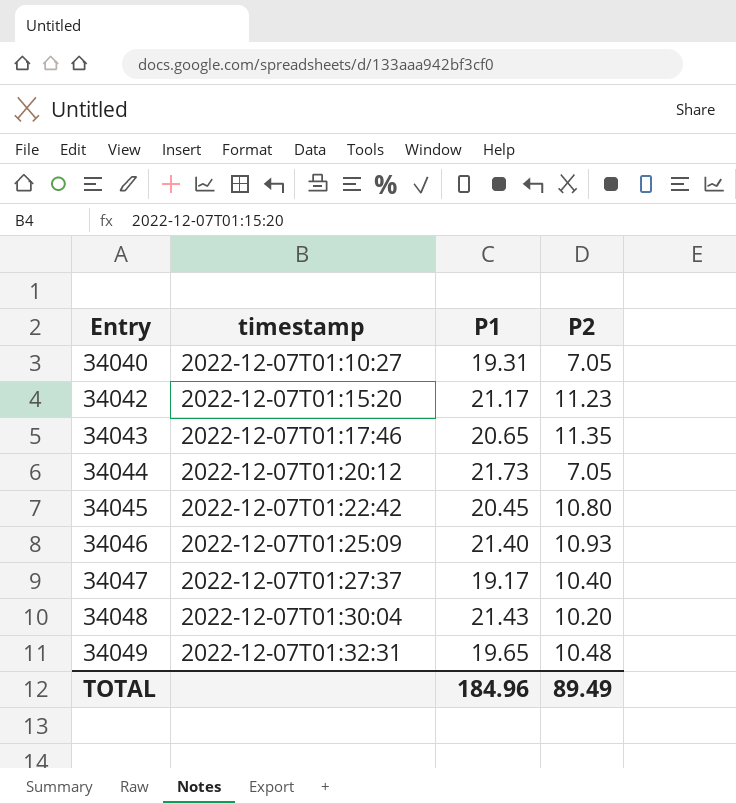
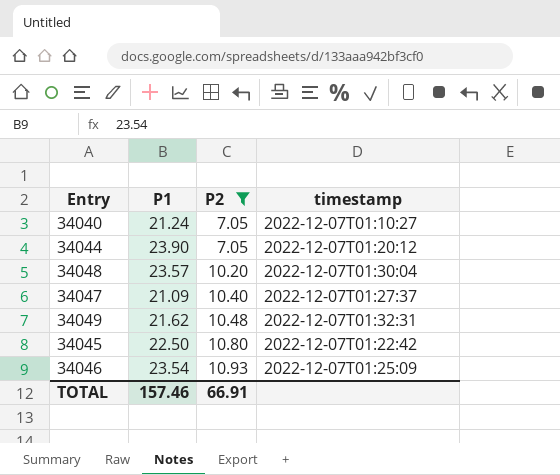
filter: none -> P2 <= 10.93
row order: Entry ascending -> P2 ascending
column timestamp | position: 2 -> 4
34040 | P1: 19.31 -> 21.24
34044 | P1: 21.73 -> 23.90
34048 | P1: 21.43 -> 23.57
34047 | P1: 19.17 -> 21.09
34049 | P1: 19.65 -> 21.62
34045 | P1: 20.45 -> 22.50
34046 | P1: 21.40 -> 23.54
TOTAL | P1: 184.96 -> 157.46
TOTAL | P2: 89.49 -> 66.91

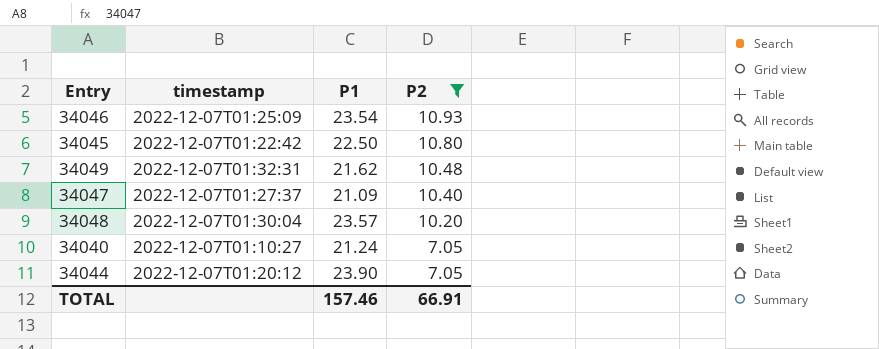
row order: P2 ascending -> P2 descending
column timestamp | position: 4 -> 2

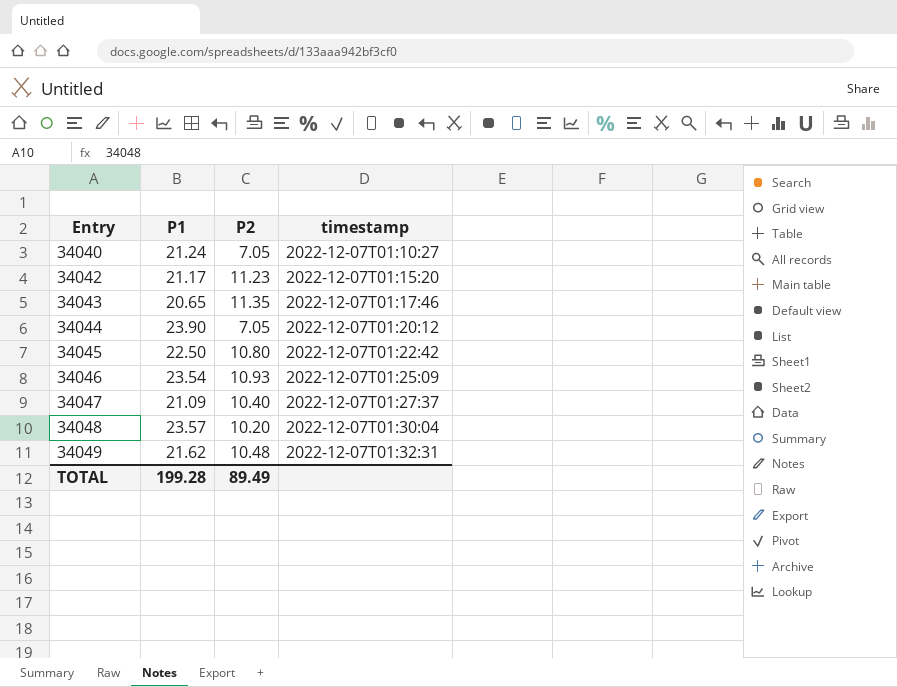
filter: P2 <= 10.93 -> none
row order: P2 descending -> Entry ascending
column timestamp | position: 2 -> 4
TOTAL | P1: 157.46 -> 199.28
TOTAL | P2: 66.91 -> 89.49

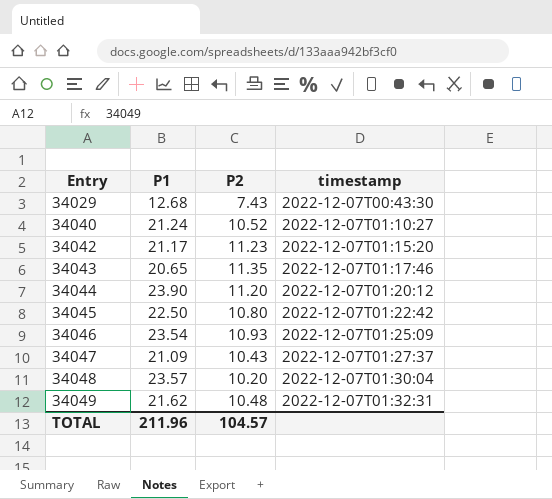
row 34029: none -> 12.68 | 7.43 | 2022-12-07T00:43:30
34040 | P2: 7.05 -> 10.52
34044 | P2: 7.05 -> 11.20
34047 | P2: 10.40 -> 10.43
TOTAL | P1: 199.28 -> 211.96
TOTAL | P2: 89.49 -> 104.57

